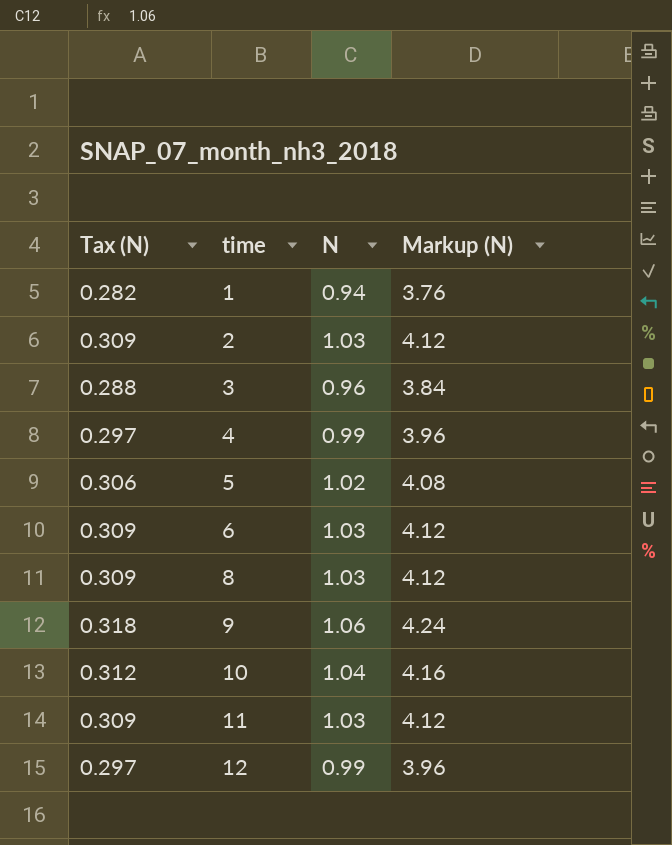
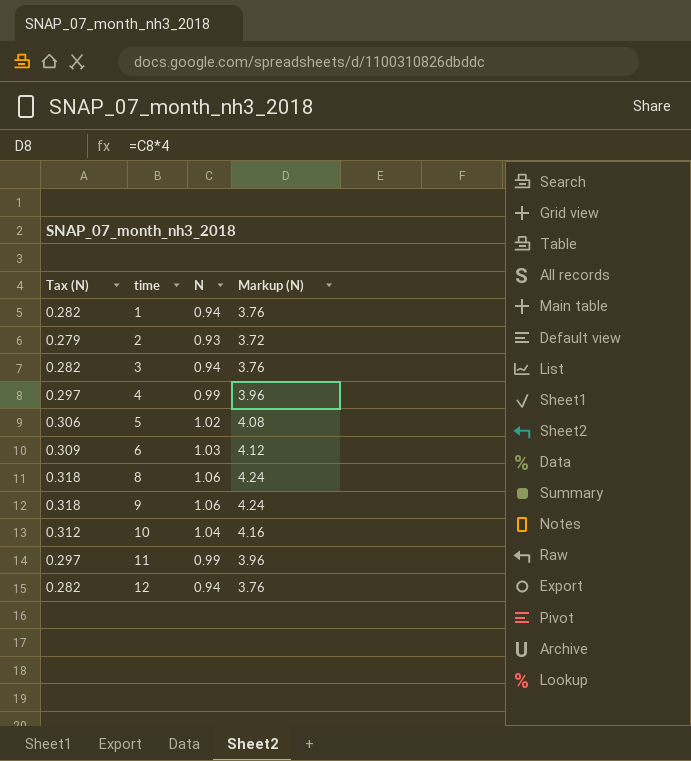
2 | Tax (N): 0.309 -> 0.279
2 | N: 1.03 -> 0.93
2 | Markup (N): 4.12 -> 3.72
3 | Tax (N): 0.288 -> 0.282
3 | N: 0.96 -> 0.94
3 | Markup (N): 3.84 -> 3.76
8 | Tax (N): 0.309 -> 0.318
8 | N: 1.03 -> 1.06
8 | Markup (N): 4.12 -> 4.24
11 | Tax (N): 0.309 -> 0.297
11 | N: 1.03 -> 0.99
11 | Markup (N): 4.12 -> 3.96
12 | Tax (N): 0.297 -> 0.282
12 | N: 0.99 -> 0.94
12 | Markup (N): 3.96 -> 3.76

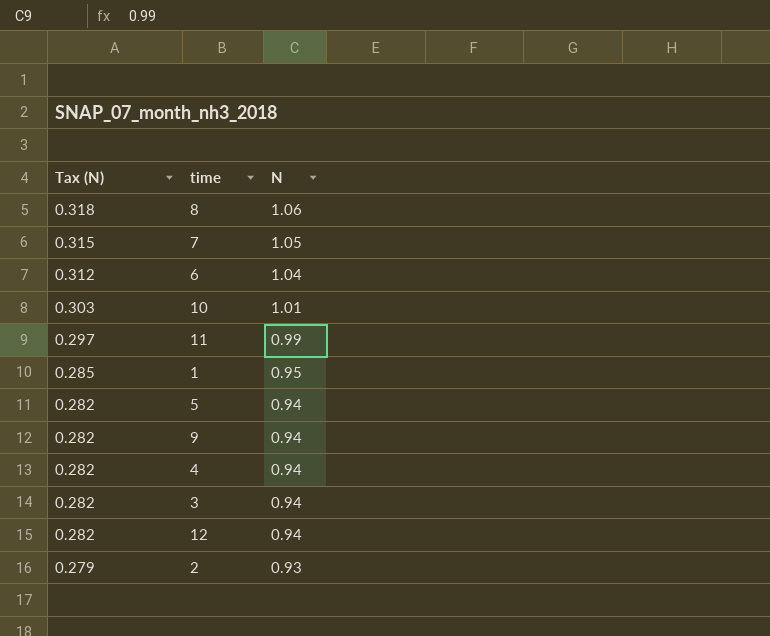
row order: time ascending -> Tax (N) descending
column Markup (N) | formula: [N] * 4 -> none
row 7: none -> 0.315 | 1.05
6 | Tax (N): 0.309 -> 0.312
6 | N: 1.03 -> 1.04
10 | Tax (N): 0.312 -> 0.303
10 | N: 1.04 -> 1.01
1 | Tax (N): 0.282 -> 0.285
1 | N: 0.94 -> 0.95
5 | Tax (N): 0.306 -> 0.282
5 | N: 1.02 -> 0.94
9 | Tax (N): 0.318 -> 0.282
9 | N: 1.06 -> 0.94
4 | Tax (N): 0.297 -> 0.282
4 | N: 0.99 -> 0.94

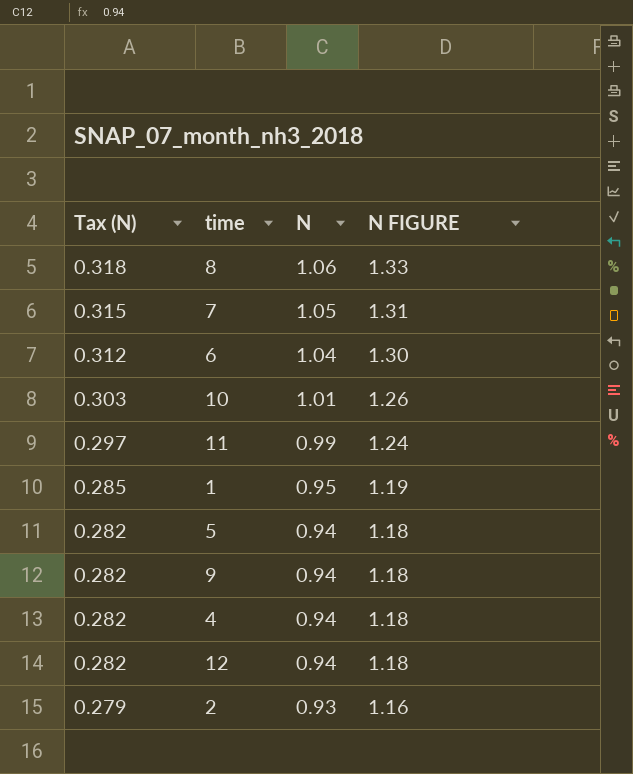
column N FIGURE | formula: none -> [N] * 1.25
row 3: 0.282 | 0.94 -> none

